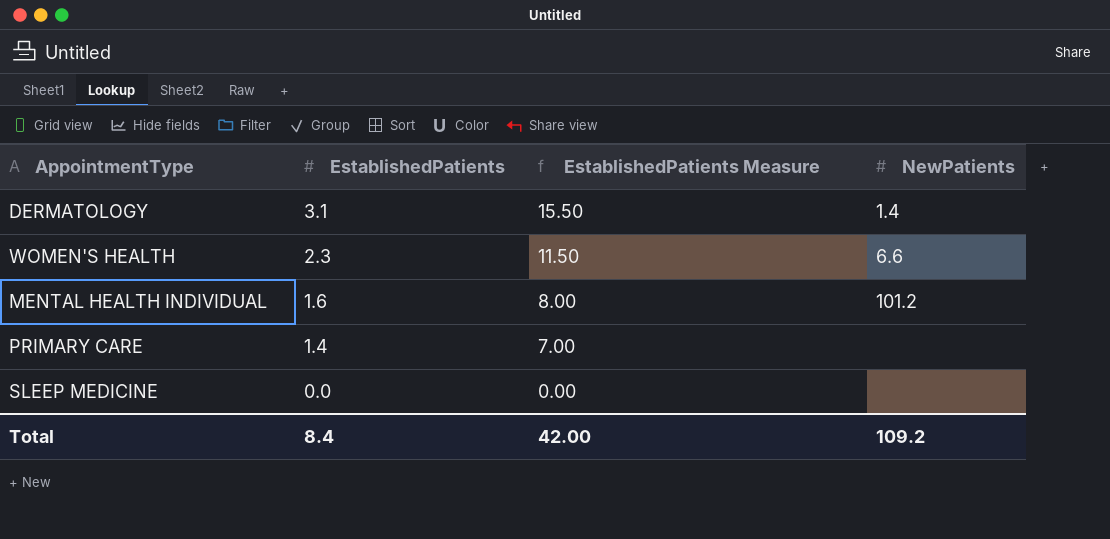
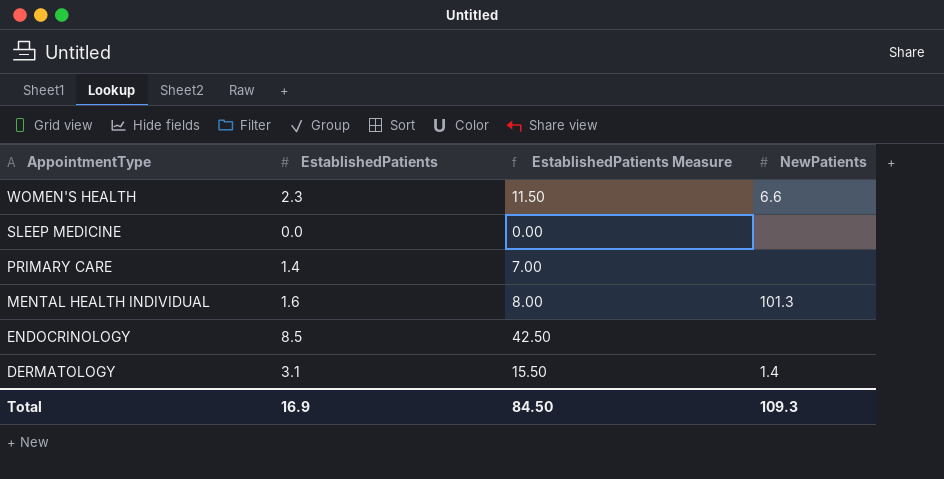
row order: EstablishedPatients descending -> AppointmentType descending
MENTAL HEALTH INDIVIDUAL | NewPatients: 101.2 -> 101.3
row ENDOCRINOLOGY: none -> 8.5 | 42.50 | none
Total | EstablishedPatients: 8.4 -> 16.9
Total | EstablishedPatients Measure: 42.00 -> 84.50
Total | NewPatients: 109.2 -> 109.3

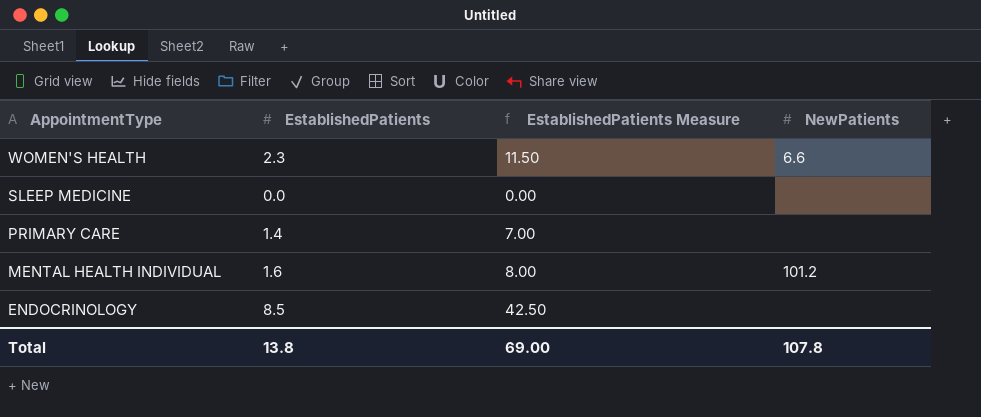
row DERMATOLOGY: 3.1 | 15.50 | 1.4 -> none
MENTAL HEALTH INDIVIDUAL | NewPatients: 101.3 -> 101.2
Total | EstablishedPatients: 16.9 -> 13.8
Total | EstablishedPatients Measure: 84.50 -> 69.00
Total | NewPatients: 109.3 -> 107.8

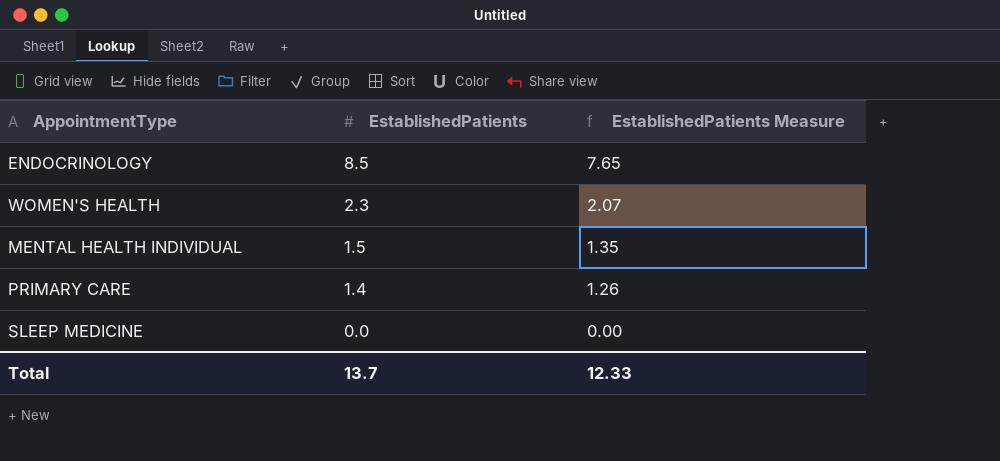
row order: AppointmentType descending -> EstablishedPatients descending
column NewPatients | position: 4 -> none
column EstablishedPatients Measure | formula: [EstablishedPatients] * 5 -> [EstablishedPatients] * 0.9
MENTAL HEALTH INDIVIDUAL | EstablishedPatients: 1.6 -> 1.5
Total | EstablishedPatients: 13.8 -> 13.7
Total | EstablishedPatients Measure: 69.00 -> 12.33

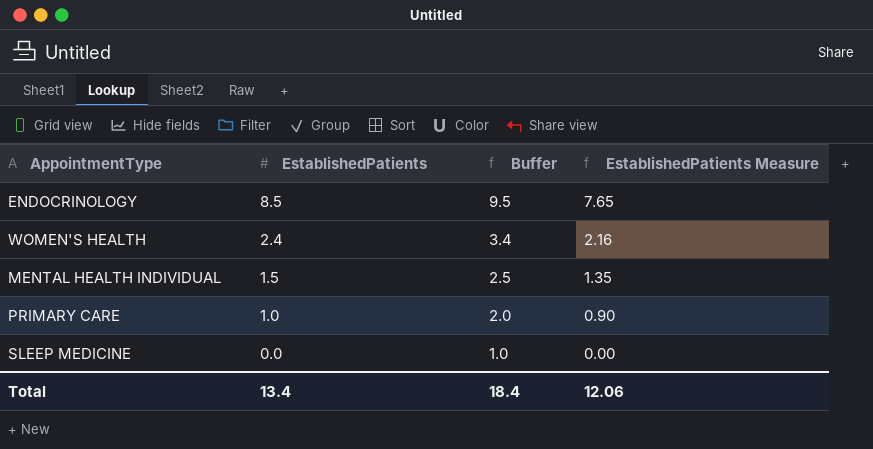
column Buffer | formula: none -> [EstablishedPatients] + 1
WOMEN'S HEALTH | EstablishedPatients: 2.3 -> 2.4
WOMEN'S HEALTH | EstablishedPatients Measure: 2.07 -> 2.16
PRIMARY CARE | EstablishedPatients: 1.4 -> 1.0
PRIMARY CARE | EstablishedPatients Measure: 1.26 -> 0.90
Total | EstablishedPatients: 13.7 -> 13.4
Total | EstablishedPatients Measure: 12.33 -> 12.06

